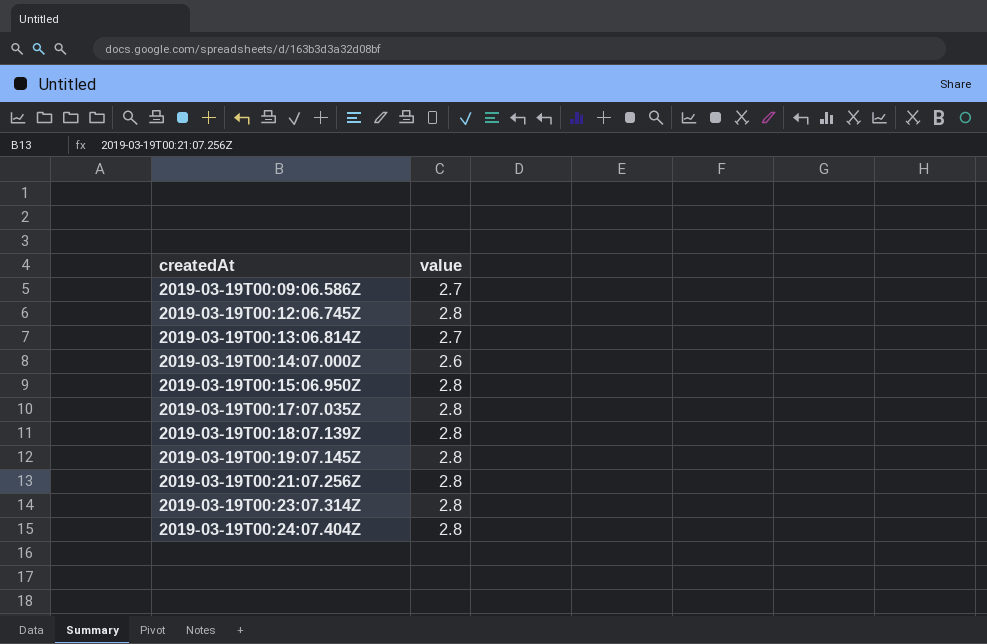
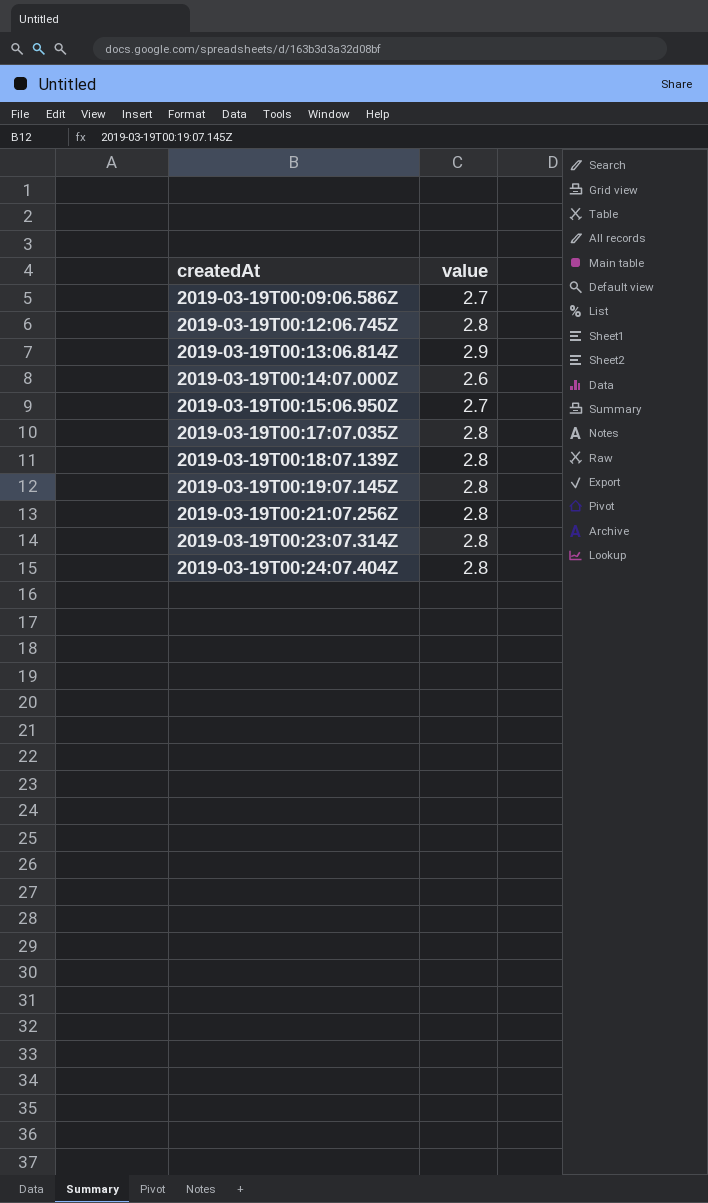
2019-03-19T00:13:06.814Z | value: 2.7 -> 2.9
2019-03-19T00:15:06.950Z | value: 2.8 -> 2.7

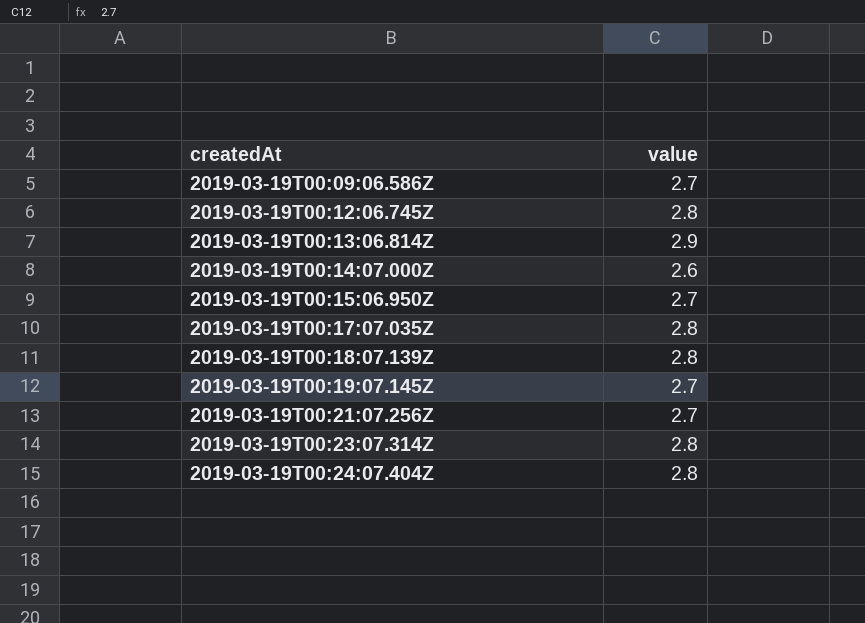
2019-03-19T00:19:07.145Z | value: 2.8 -> 2.7
2019-03-19T00:21:07.256Z | value: 2.8 -> 2.7

